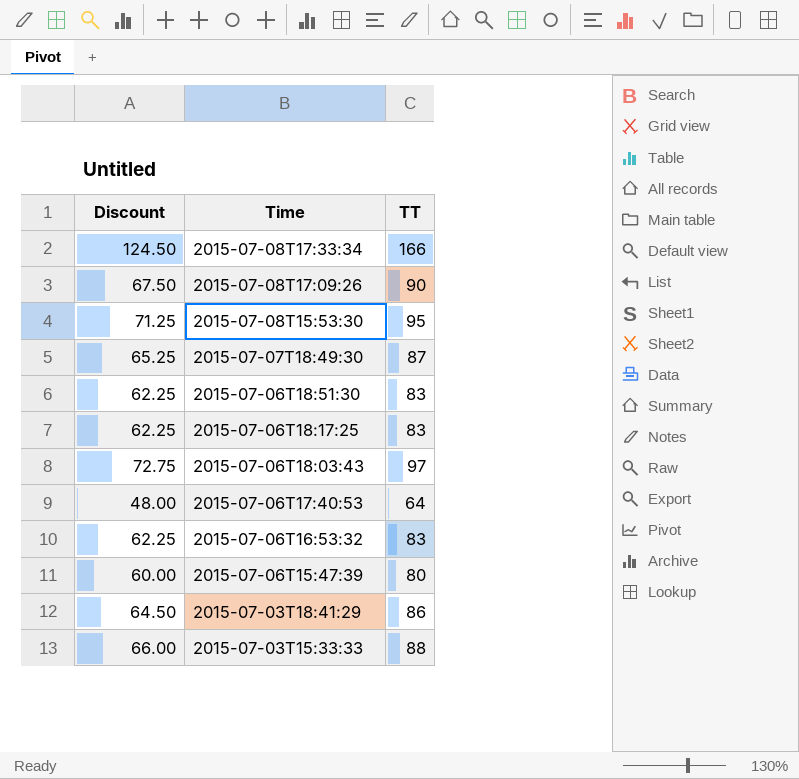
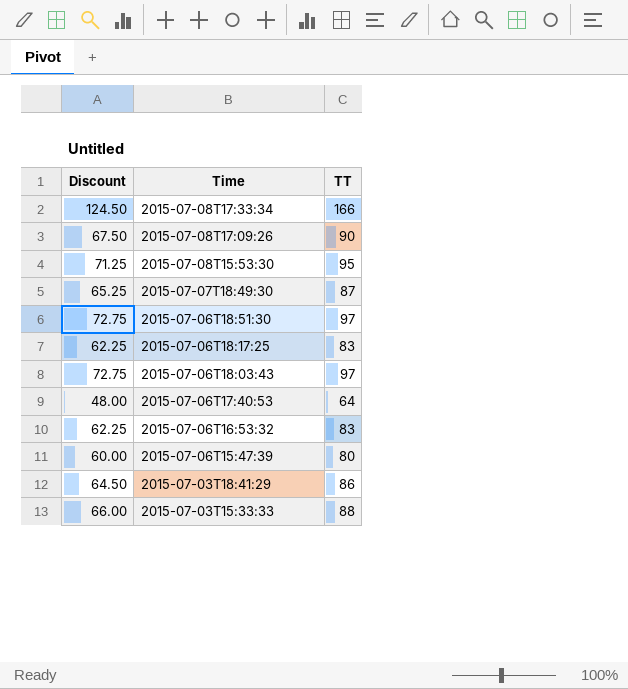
2015-07-06T18:51:30 | Discount: 62.25 -> 72.75
2015-07-06T18:51:30 | TT: 83 -> 97

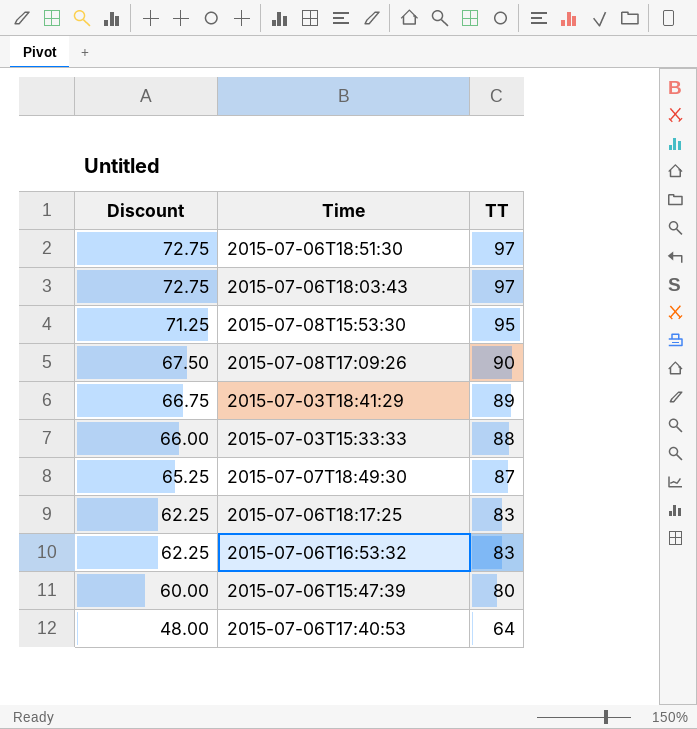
row order: Time descending -> Discount descending
row 2015-07-08T17:33:34: 124.50 | 166 -> none
2015-07-03T18:41:29 | Discount: 64.50 -> 66.75
2015-07-03T18:41:29 | TT: 86 -> 89

